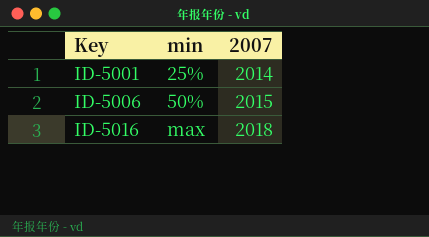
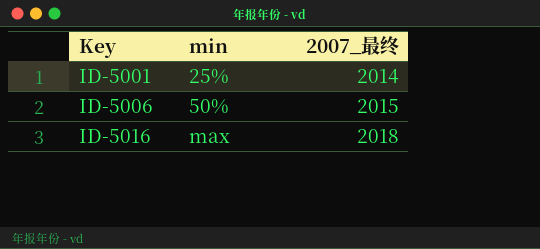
column name: 2007 -> 2007_最终

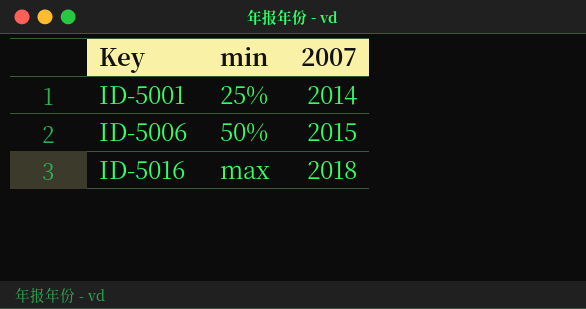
column name: 2007_最终 -> 2007

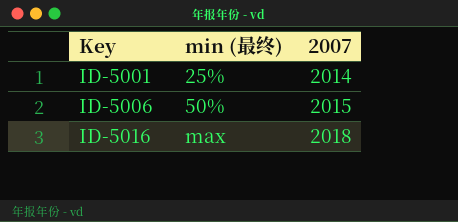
column name: min -> min (最终)

